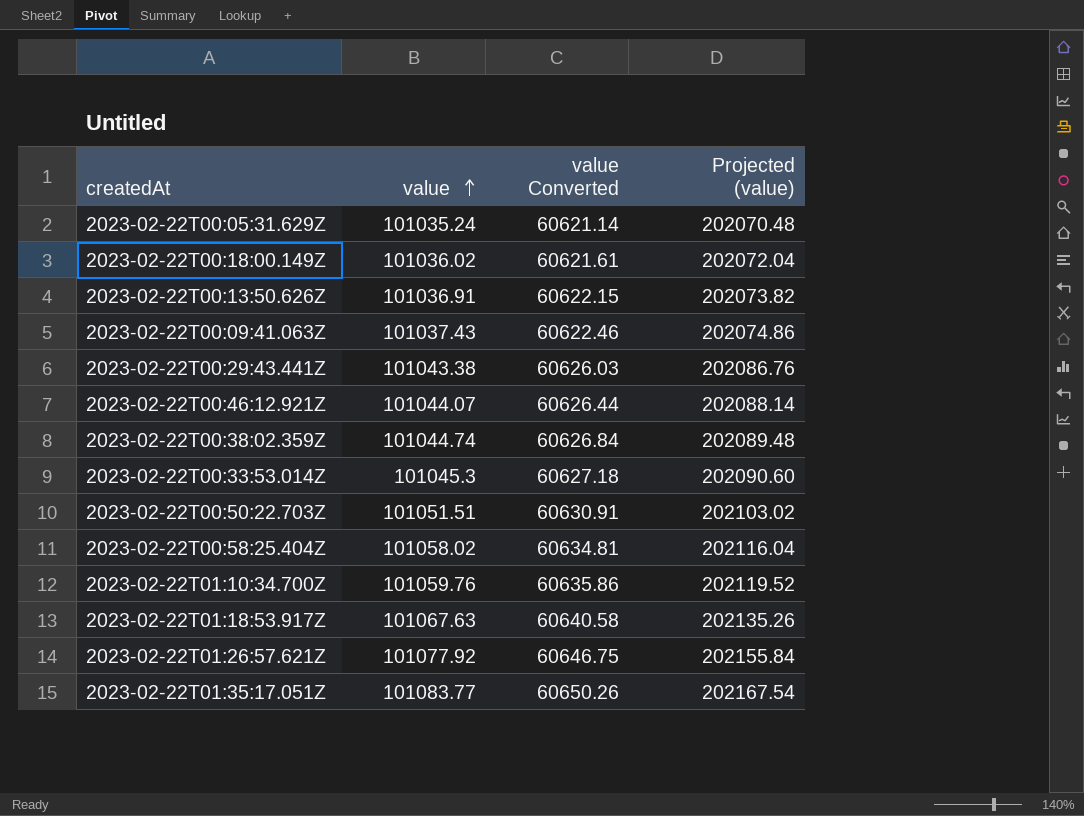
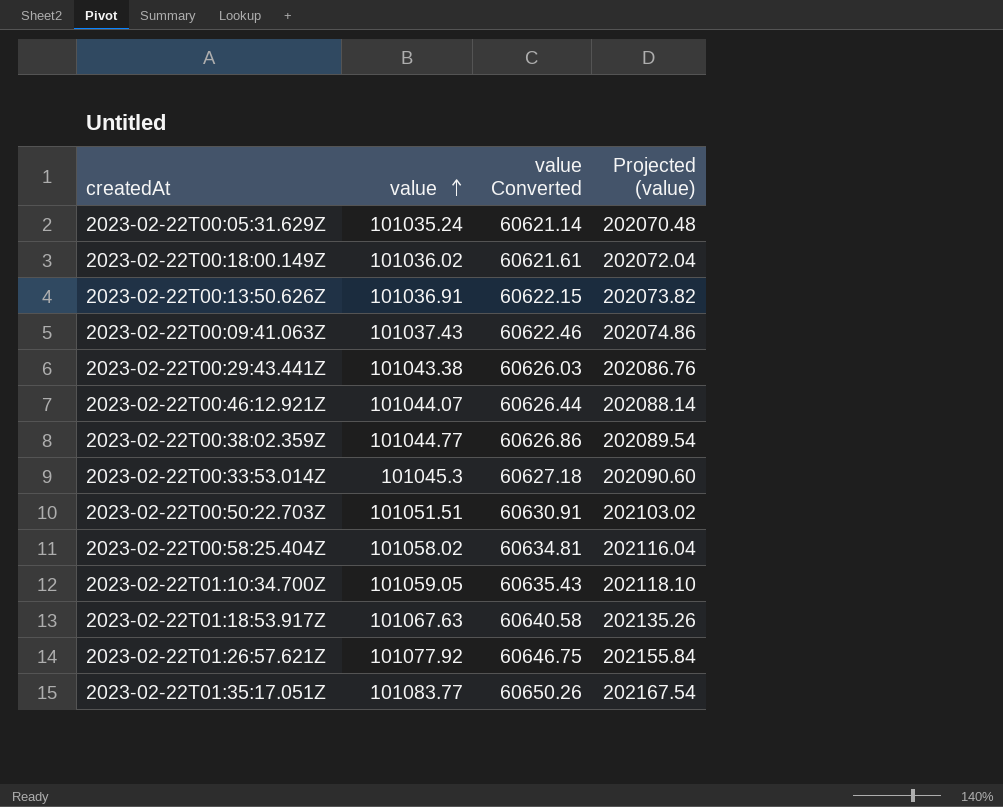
2023-02-22T00:38:02.359Z | value: 101044.74 -> 101044.77
2023-02-22T00:38:02.359Z | value Converted: 60626.84 -> 60626.86
2023-02-22T00:38:02.359Z | Projected (value): 202089.48 -> 202089.54
2023-02-22T01:10:34.700Z | value: 101059.76 -> 101059.05
2023-02-22T01:10:34.700Z | value Converted: 60635.86 -> 60635.43
2023-02-22T01:10:34.700Z | Projected (value): 202119.52 -> 202118.10

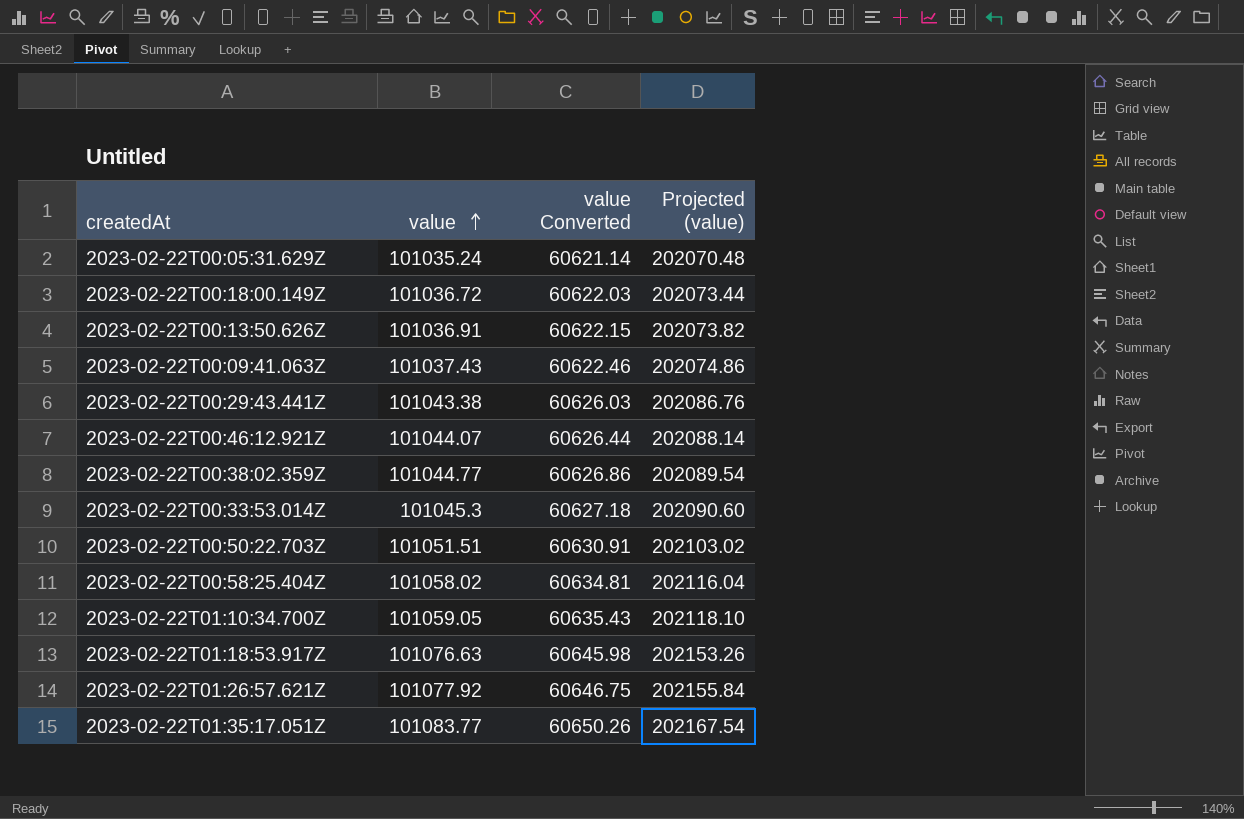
2023-02-22T00:18:00.149Z | value: 101036.02 -> 101036.72
2023-02-22T00:18:00.149Z | value Converted: 60621.61 -> 60622.03
2023-02-22T00:18:00.149Z | Projected (value): 202072.04 -> 202073.44
2023-02-22T01:18:53.917Z | value: 101067.63 -> 101076.63
2023-02-22T01:18:53.917Z | value Converted: 60640.58 -> 60645.98
2023-02-22T01:18:53.917Z | Projected (value): 202135.26 -> 202153.26

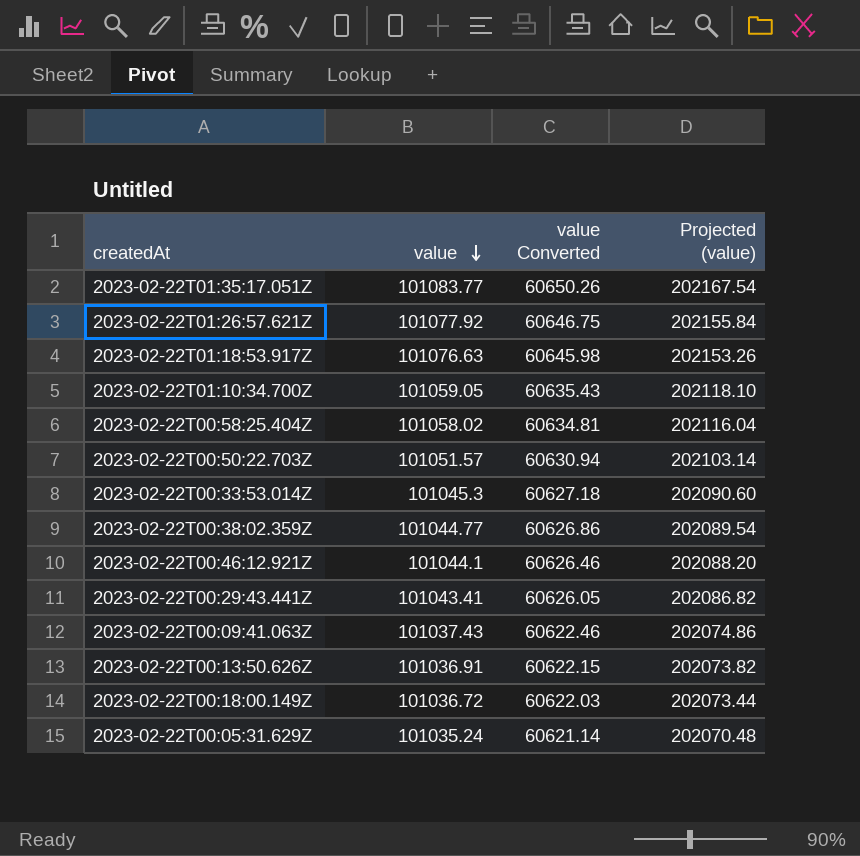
row order: value ascending -> value descending
2023-02-22T00:50:22.703Z | value: 101051.51 -> 101051.57
2023-02-22T00:50:22.703Z | value Converted: 60630.91 -> 60630.94
2023-02-22T00:50:22.703Z | Projected (value): 202103.02 -> 202103.14
2023-02-22T00:46:12.921Z | value: 101044.07 -> 101044.1
2023-02-22T00:46:12.921Z | value Converted: 60626.44 -> 60626.46
2023-02-22T00:46:12.921Z | Projected (value): 202088.14 -> 202088.20
2023-02-22T00:29:43.441Z | value: 101043.38 -> 101043.41
2023-02-22T00:29:43.441Z | value Converted: 60626.03 -> 60626.05
2023-02-22T00:29:43.441Z | Projected (value): 202086.76 -> 202086.82

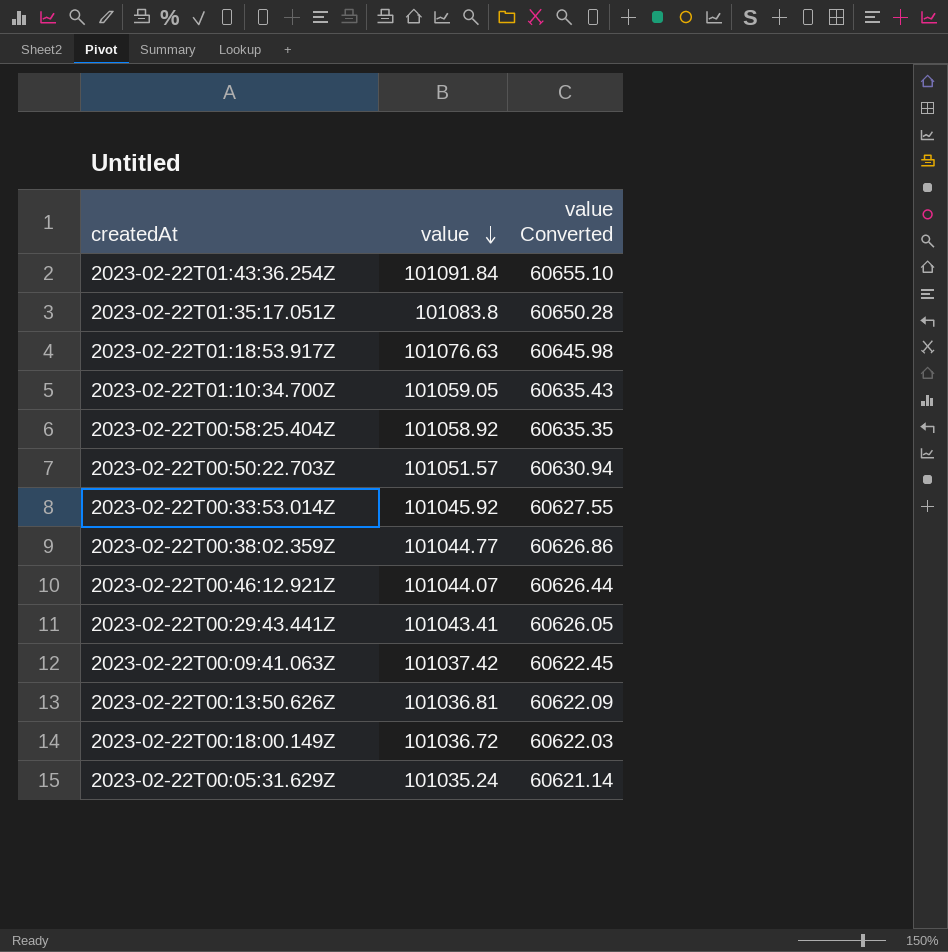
column Projected (value) | formula: [value] * 2 -> none
row 2023-02-22T01:26:57.621Z: 101077.92 | 60646.75 | 202155.84 -> none
row 2023-02-22T01:43:36.254Z: none -> 101091.84 | 60655.10
2023-02-22T01:35:17.051Z | value: 101083.77 -> 101083.8
2023-02-22T01:35:17.051Z | value Converted: 60650.26 -> 60650.28
2023-02-22T00:58:25.404Z | value: 101058.02 -> 101058.92
2023-02-22T00:58:25.404Z | value Converted: 60634.81 -> 60635.35
2023-02-22T00:33:53.014Z | value: 101045.3 -> 101045.92
2023-02-22T00:33:53.014Z | value Converted: 60627.18 -> 60627.55
2023-02-22T00:46:12.921Z | value: 101044.1 -> 101044.07
2023-02-22T00:46:12.921Z | value Converted: 60626.46 -> 60626.44
2023-02-22T00:09:41.063Z | value: 101037.43 -> 101037.42
2023-02-22T00:09:41.063Z | value Converted: 60622.46 -> 60622.45
2023-02-22T00:13:50.626Z | value: 101036.91 -> 101036.81
2023-02-22T00:13:50.626Z | value Converted: 60622.15 -> 60622.09

